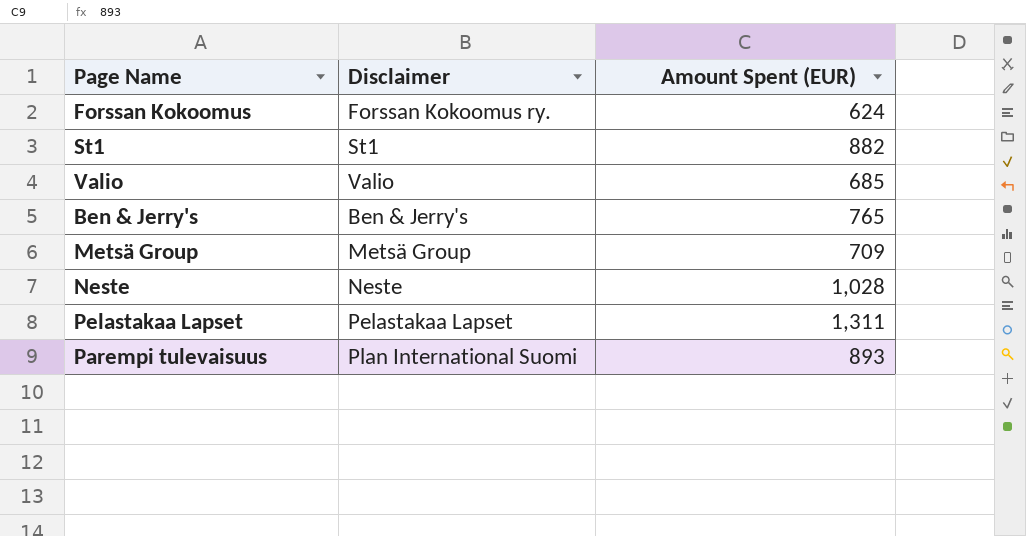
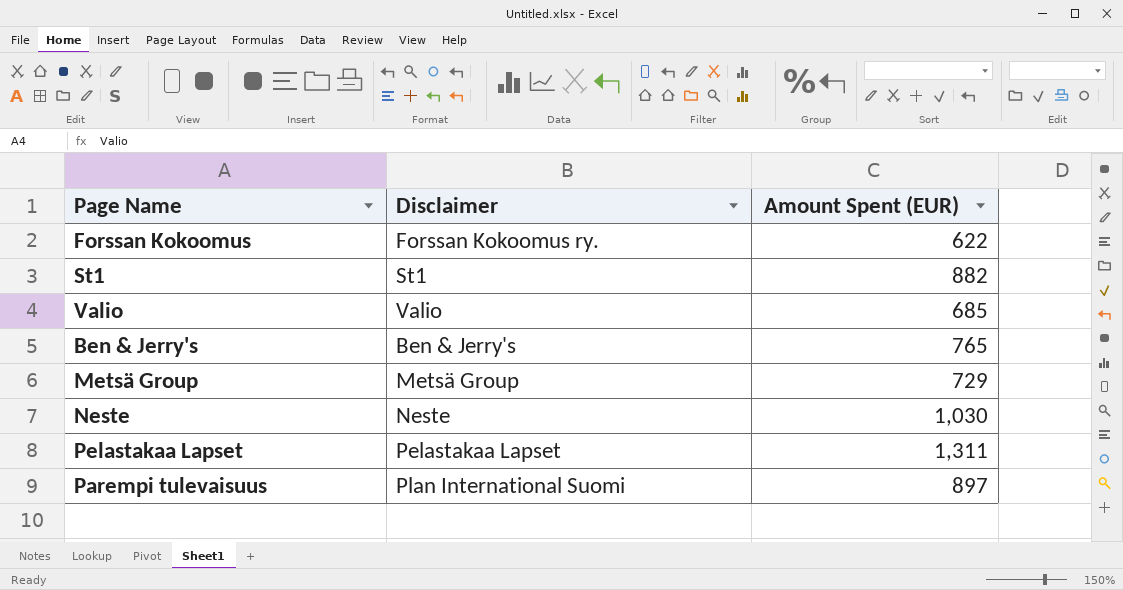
Forssan Kokoomus | Amount Spent (EUR): 624 -> 622
Metsä Group | Amount Spent (EUR): 709 -> 729
Neste | Amount Spent (EUR): 1,028 -> 1,030
Parempi tulevaisuus | Amount Spent (EUR): 893 -> 897

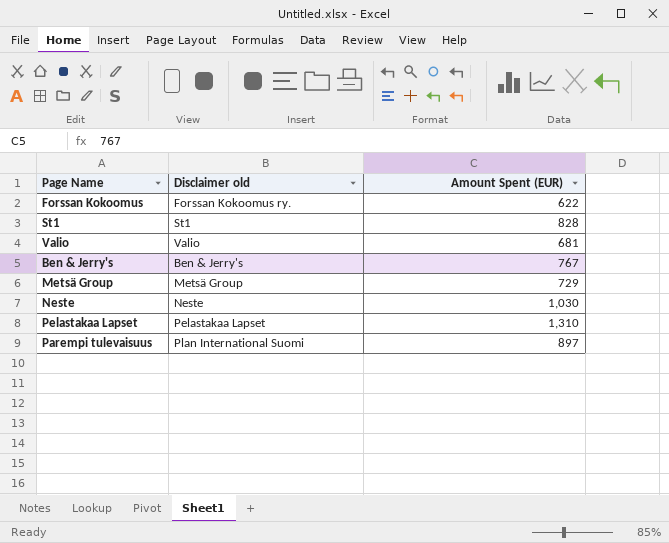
column name: Disclaimer -> Disclaimer old
St1 | Amount Spent (EUR): 882 -> 828
Valio | Amount Spent (EUR): 685 -> 681
Ben & Jerry's | Amount Spent (EUR): 765 -> 767
Pelastakaa Lapset | Amount Spent (EUR): 1,311 -> 1,310

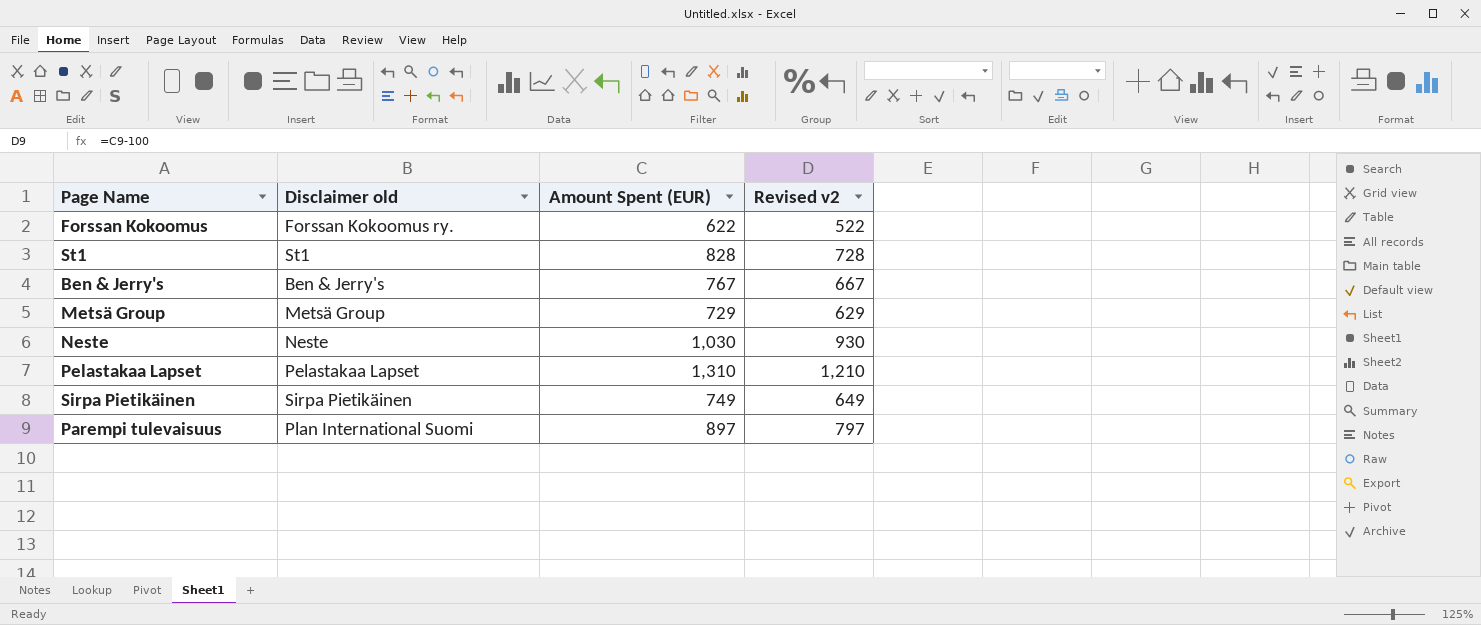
column Revised v2 | formula: none -> [Amount Spent (EUR)] - 100
row Valio: Valio | 681 -> none
row Sirpa Pietikäinen: none -> Sirpa Pietikäinen | 749 | 649

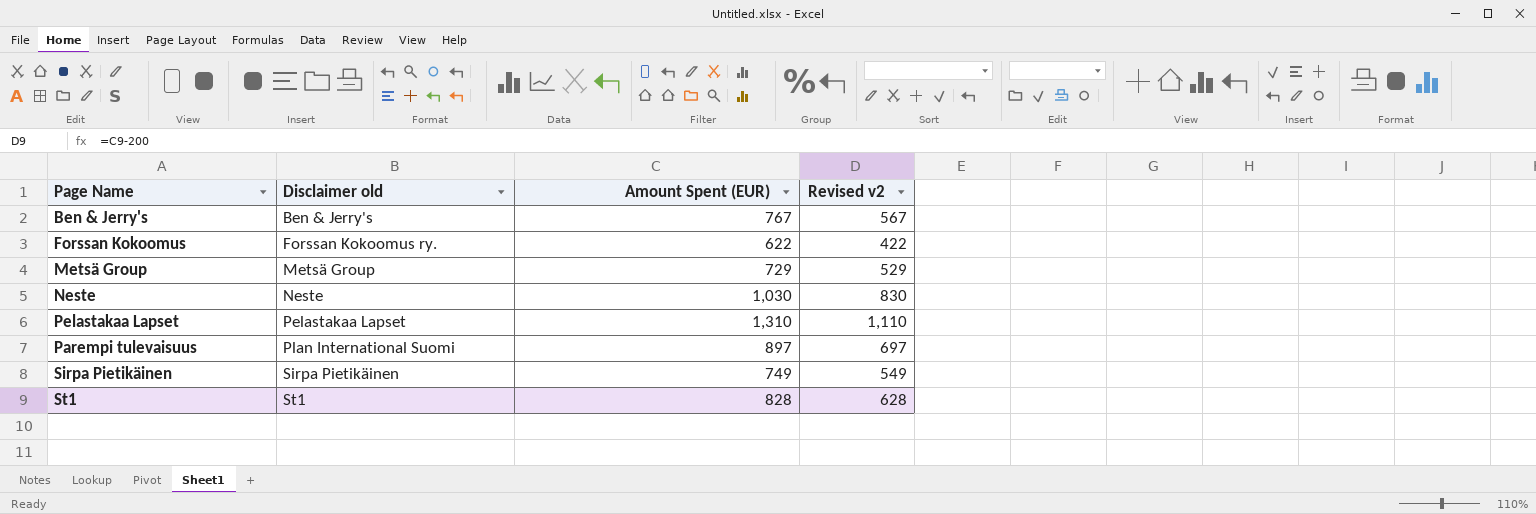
row order: none -> Disclaimer old ascending
column Revised v2 | formula: [Amount Spent (EUR)] - 100 -> [Amount Spent (EUR)] - 200

